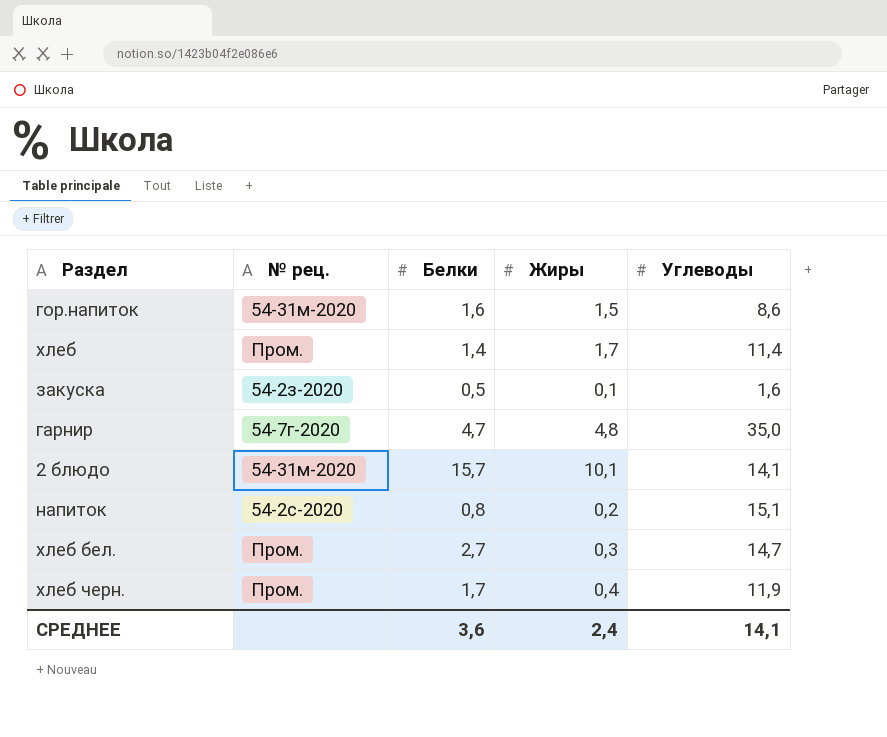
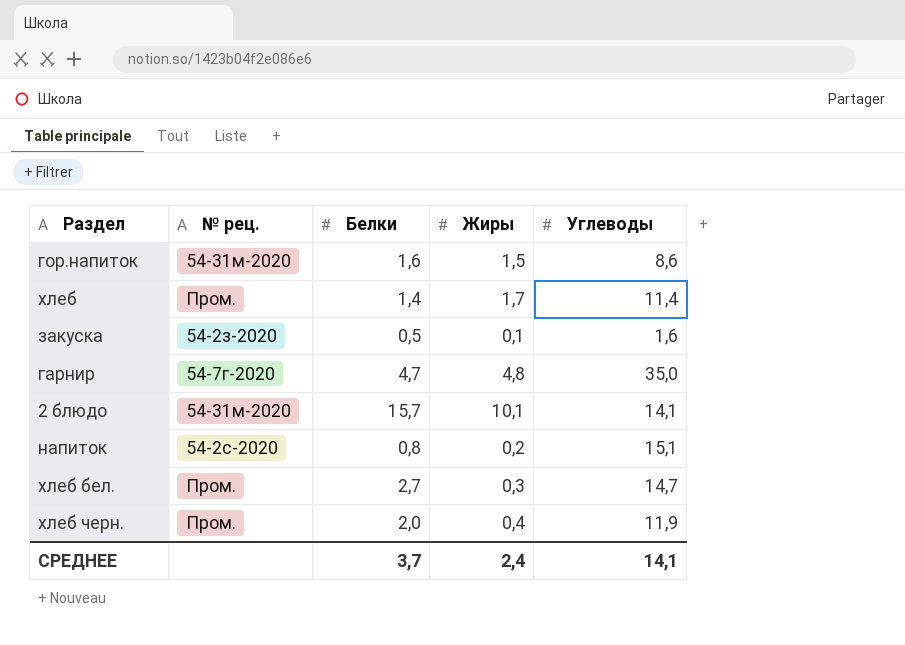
хлеб черн. | Белки: 1,7 -> 2,0
СРЕДНЕЕ | Белки: 3,6 -> 3,7

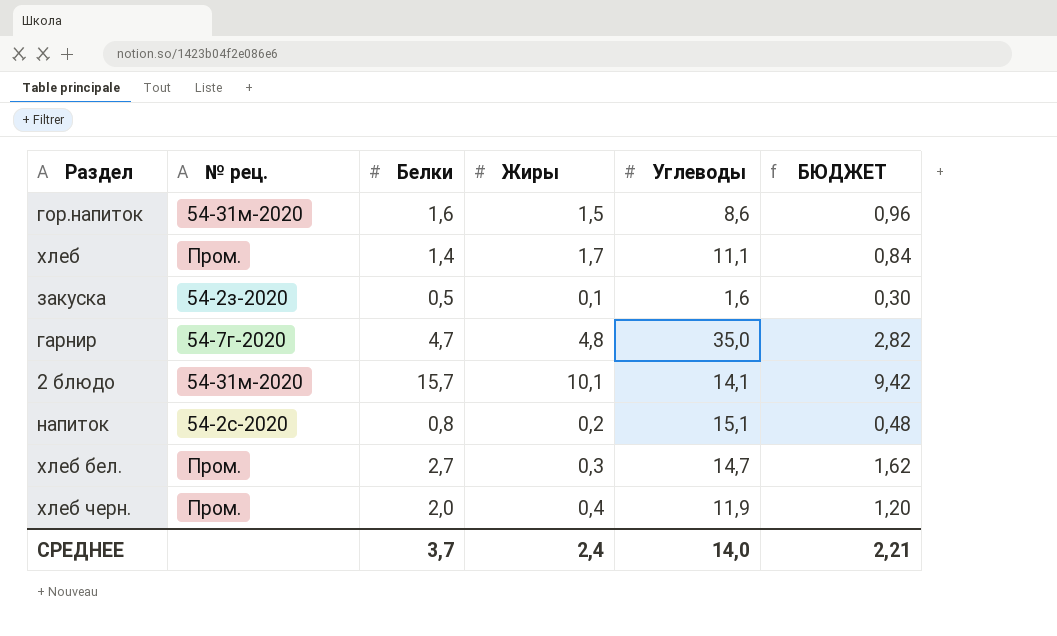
column БЮДЖЕТ | formula: none -> [Белки] * 0,6
хлеб | Углеводы: 11,4 -> 11,1
СРЕДНЕЕ | Углеводы: 14,1 -> 14,0

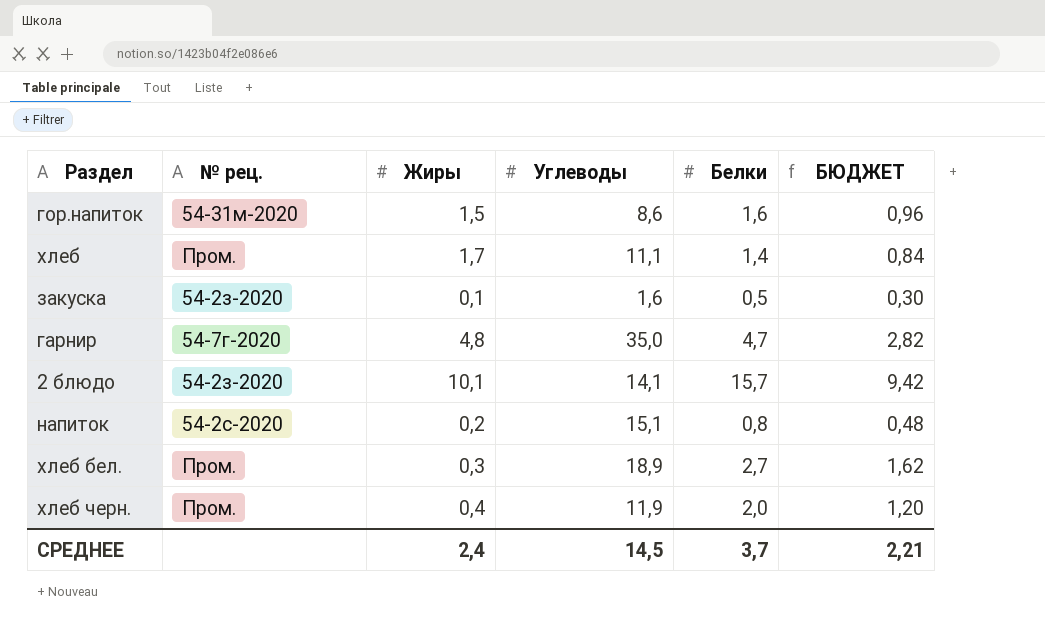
column Белки | position: 3 -> 5
2 блюдо | № рец.: 54-31м-2020 -> 54-2з-2020
хлеб бел. | Углеводы: 14,7 -> 18,9
СРЕДНЕЕ | Углеводы: 14,0 -> 14,5

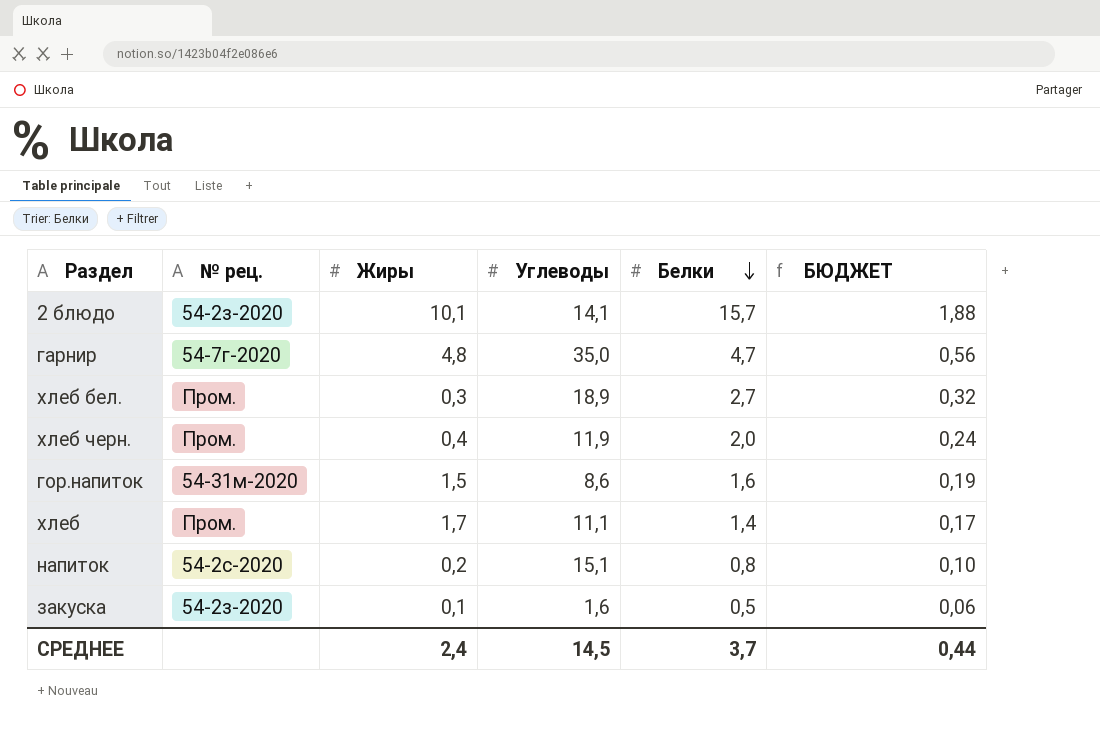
row order: none -> Белки descending
column БЮДЖЕТ | formula: [Белки] * 0,6 -> [Белки] * 0,12
СРЕДНЕЕ | БЮДЖЕТ: 2,21 -> 0,44

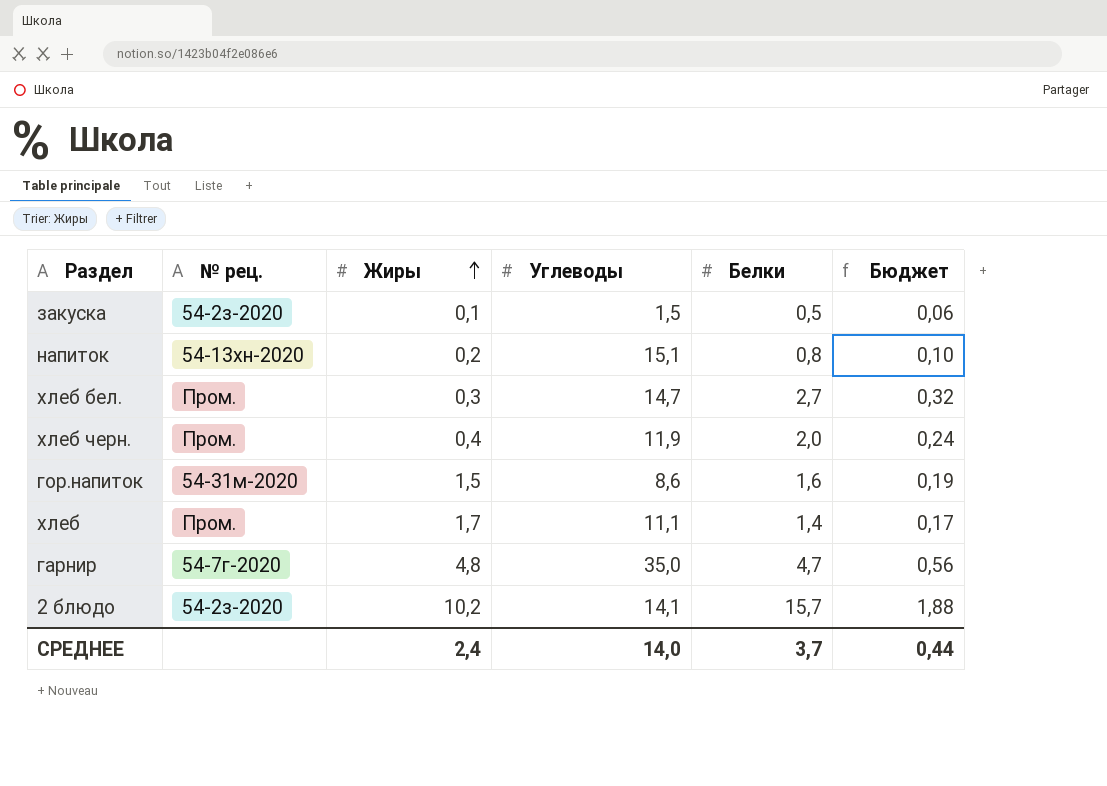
row order: Белки descending -> Жиры ascending
column name: БЮДЖЕТ -> Бюджет
закуска | Углеводы: 1,6 -> 1,5
напиток | № рец.: 54-2с-2020 -> 54-13хн-2020
хлеб бел. | Углеводы: 18,9 -> 14,7
2 блюдо | Жиры: 10,1 -> 10,2
СРЕДНЕЕ | Углеводы: 14,5 -> 14,0

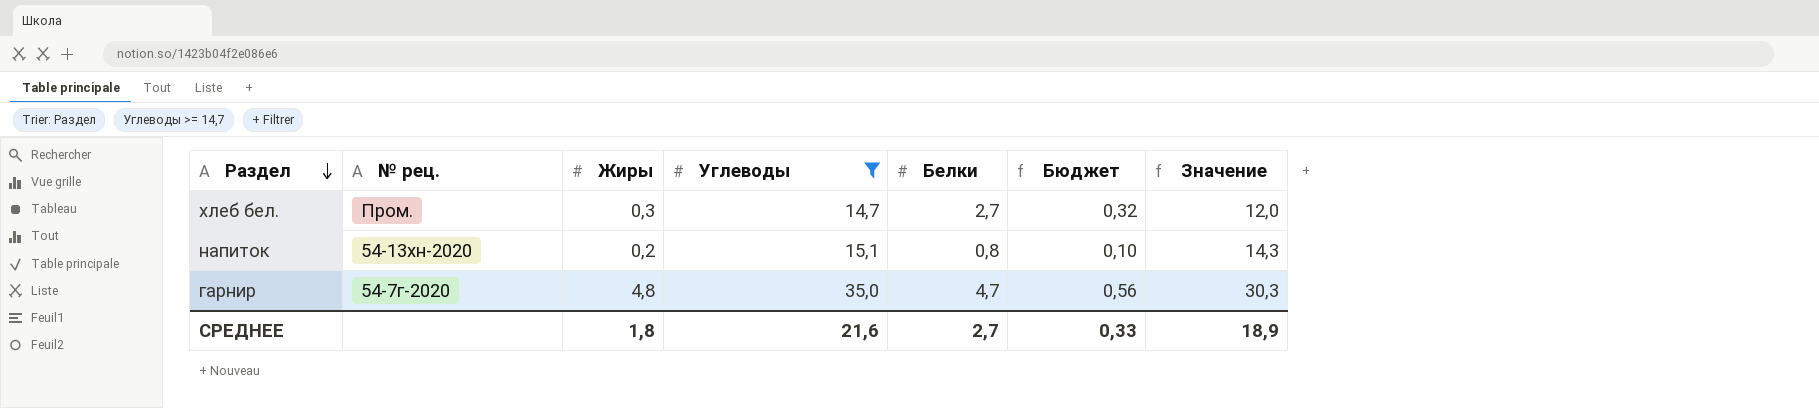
filter: none -> Углеводы >= 14,7
row order: Жиры ascending -> Раздел descending
column Значение | formula: none -> [Углеводы] - [Белки]
СРЕДНЕЕ | Жиры: 2,4 -> 1,8
СРЕДНЕЕ | Углеводы: 14,0 -> 21,6
СРЕДНЕЕ | Белки: 3,7 -> 2,7
СРЕДНЕЕ | Бюджет: 0,44 -> 0,33

